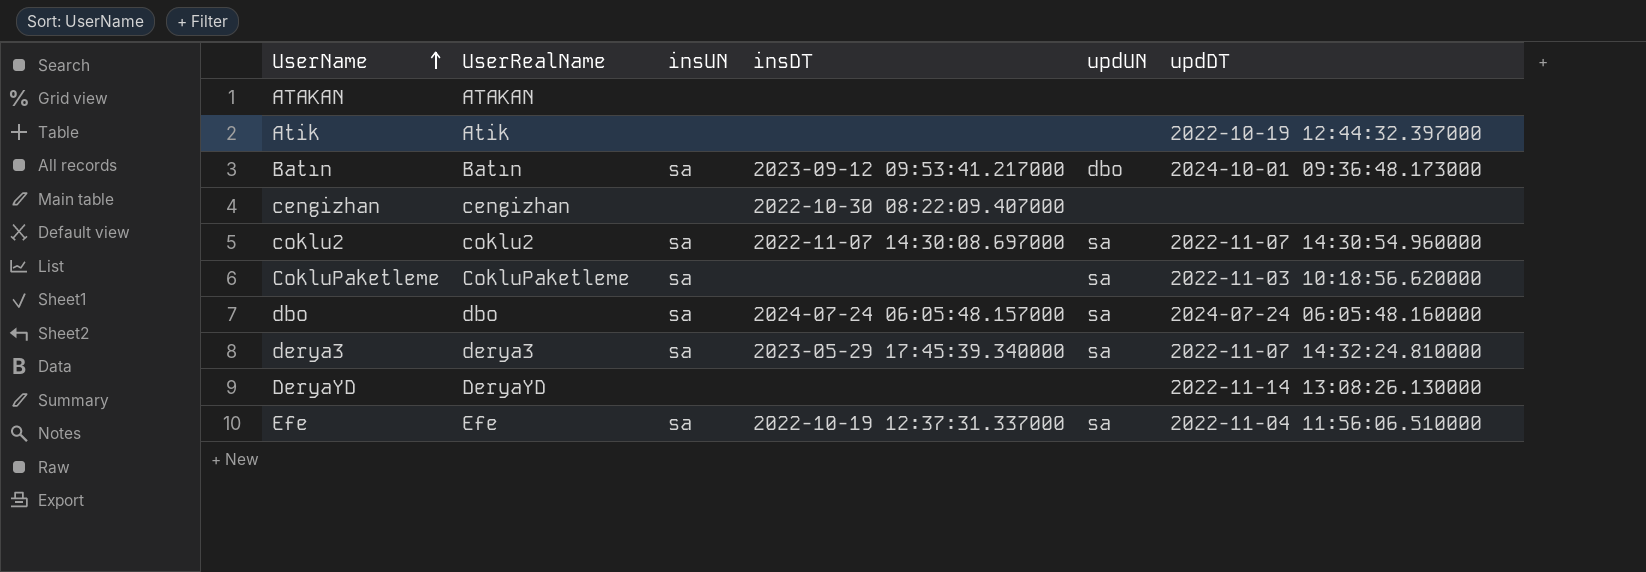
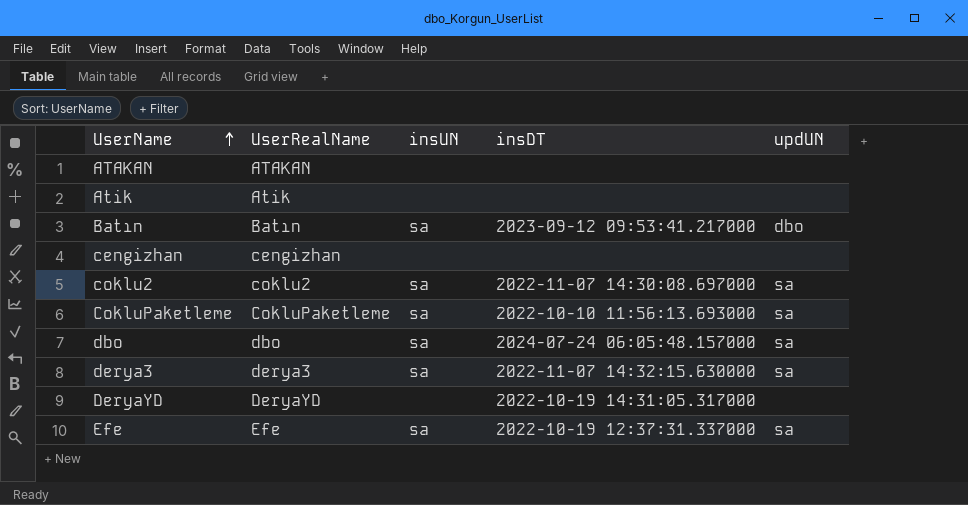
column updDT | position: 6 -> none
cengizhan | insDT: 2022-10-30 08:22:09.407000 -> none
CokluPaketleme | insDT: none -> 2022-10-10 11:56:13.693000
derya3 | insDT: 2023-05-29 17:45:39.340000 -> 2022-11-07 14:32:15.630000
DeryaYD | insDT: none -> 2022-10-19 14:31:05.317000

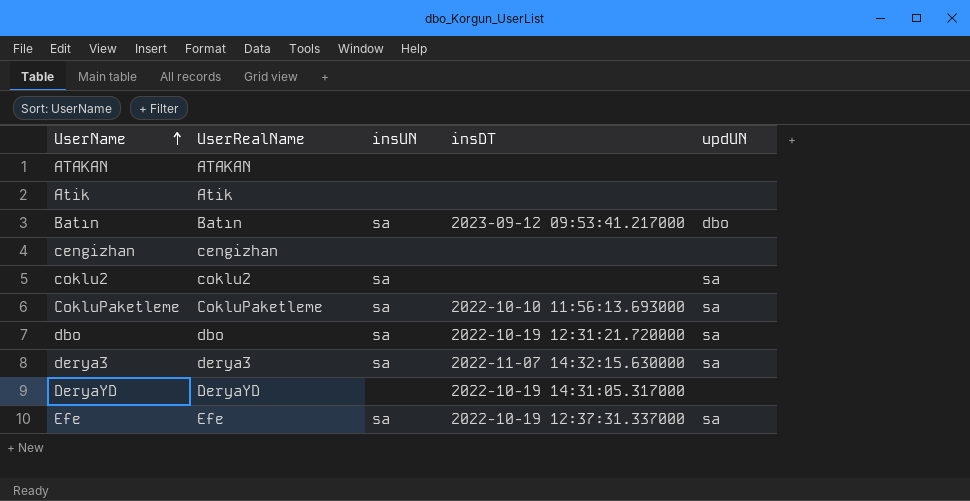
coklu2 | insDT: 2022-11-07 14:30:08.697000 -> none
dbo | insDT: 2024-07-24 06:05:48.157000 -> 2022-10-19 12:31:21.720000

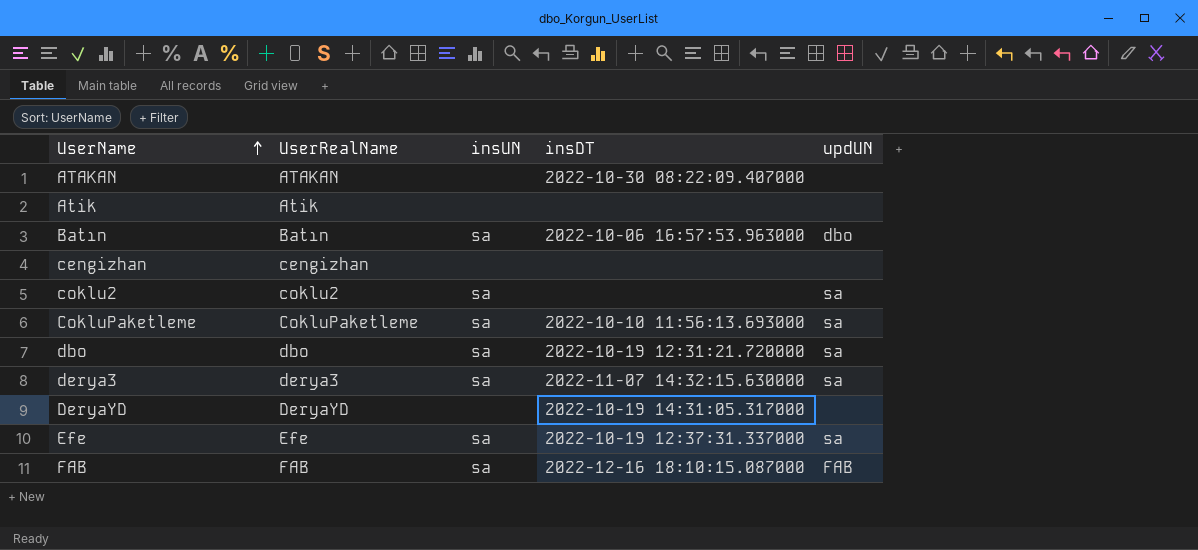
ATAKAN | insDT: none -> 2022-10-30 08:22:09.407000
Batın | insDT: 2023-09-12 09:53:41.217000 -> 2022-10-06 16:57:53.963000
row FAB: none -> FAB | sa | 2022-12-16 18:10:15.087000 | FAB

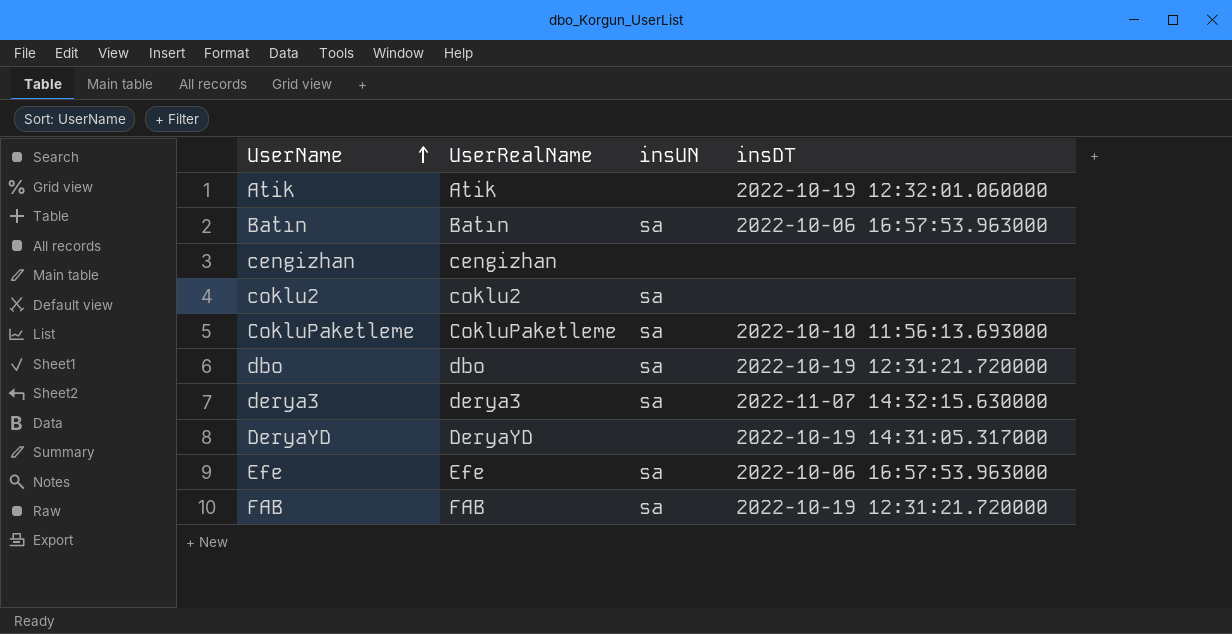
column updUN | position: 5 -> none
row ATAKAN: ATAKAN | none | 2022-10-30 08:22:09.407000 | none -> none
Atik | insDT: none -> 2022-10-19 12:32:01.060000
Efe | insDT: 2022-10-19 12:37:31.337000 -> 2022-10-06 16:57:53.963000
FAB | insDT: 2022-12-16 18:10:15.087000 -> 2022-10-19 12:31:21.720000

